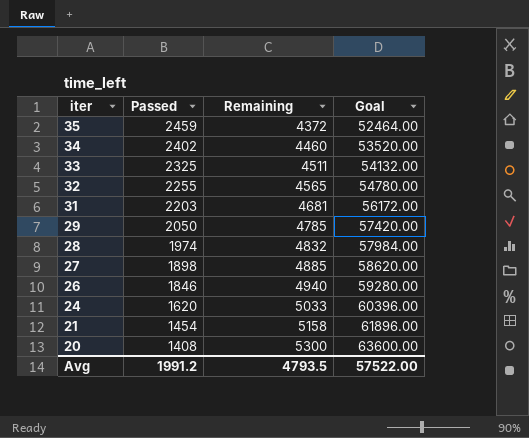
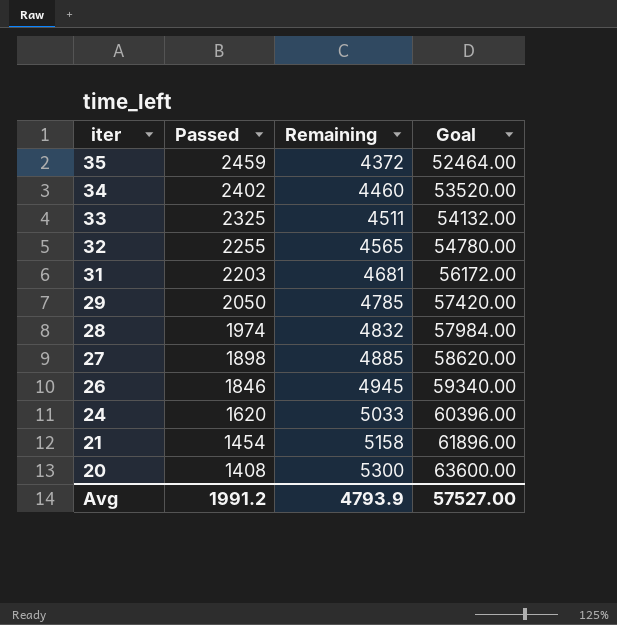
26 | Remaining: 4940 -> 4945
26 | Goal: 59280.00 -> 59340.00
Avg | Remaining: 4793.5 -> 4793.9
Avg | Goal: 57522.00 -> 57527.00

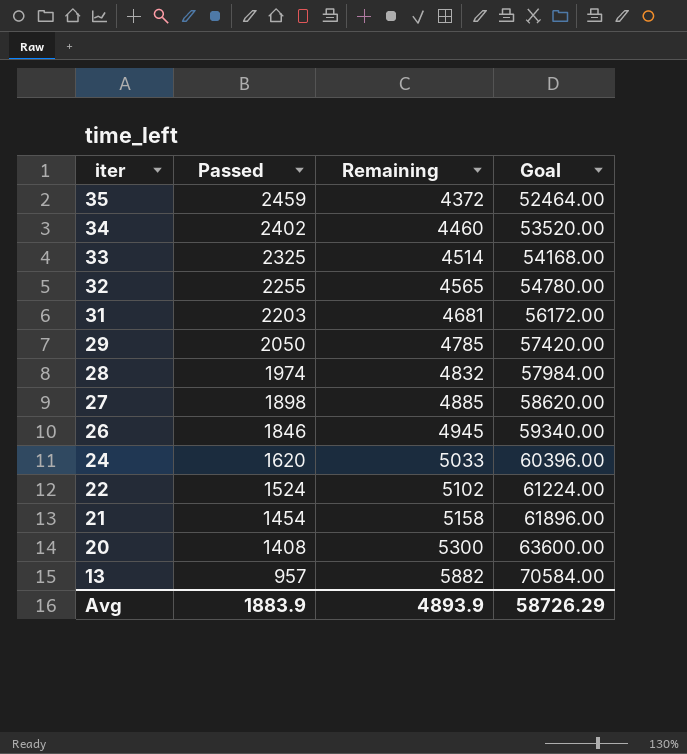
33 | Remaining: 4511 -> 4514
33 | Goal: 54132.00 -> 54168.00
row 22: none -> 1524 | 5102 | 61224.00
row 13: none -> 957 | 5882 | 70584.00
Avg | Passed: 1991.2 -> 1883.9
Avg | Remaining: 4793.9 -> 4893.9
Avg | Goal: 57527.00 -> 58726.29

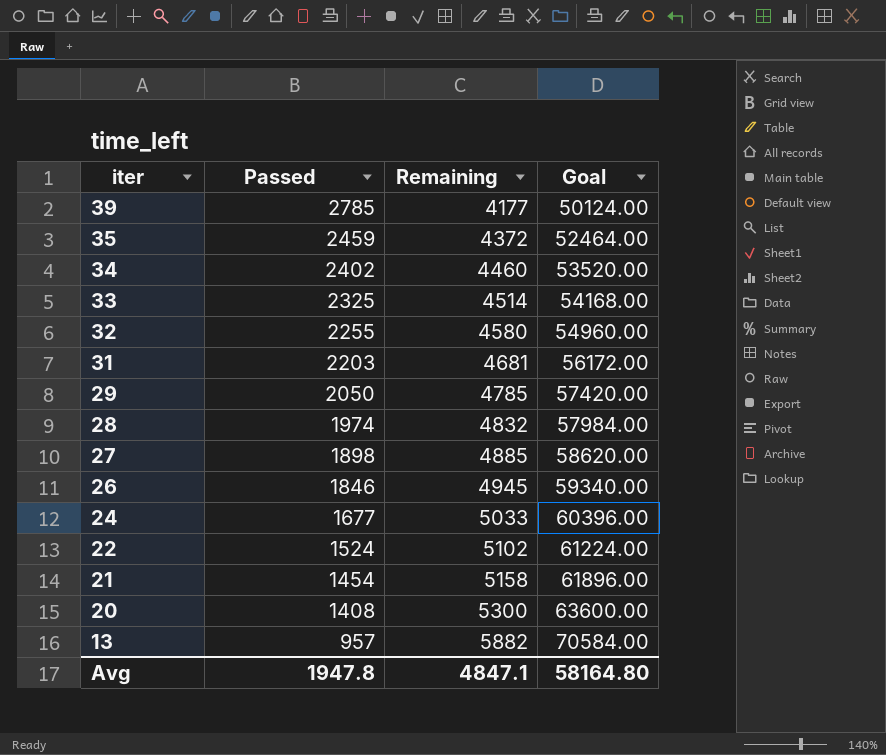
row 39: none -> 2785 | 4177 | 50124.00
32 | Remaining: 4565 -> 4580
32 | Goal: 54780.00 -> 54960.00
24 | Passed: 1620 -> 1677
Avg | Passed: 1883.9 -> 1947.8
Avg | Remaining: 4893.9 -> 4847.1
Avg | Goal: 58726.29 -> 58164.80

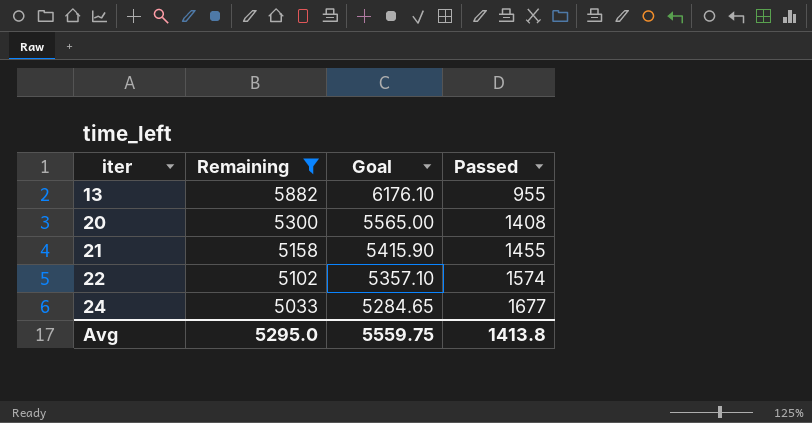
filter: none -> Remaining >= 5033
row order: iter descending -> iter ascending
column Goal | formula: [Remaining] * 12 -> [Remaining] * 1.05
column Passed | position: 2 -> 4
13 | Passed: 957 -> 955
21 | Passed: 1454 -> 1455
22 | Passed: 1524 -> 1574
Avg | Remaining: 4847.1 -> 5295.0
Avg | Goal: 58164.80 -> 5559.75
Avg | Passed: 1947.8 -> 1413.8

